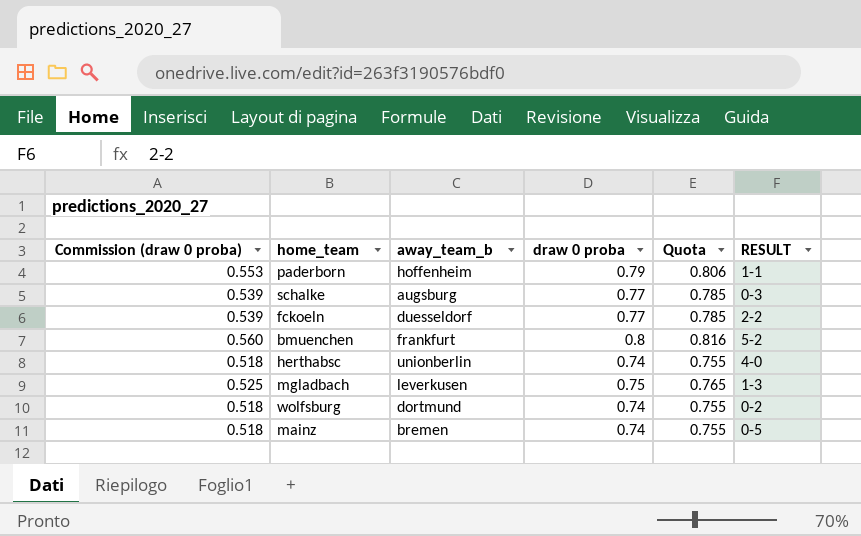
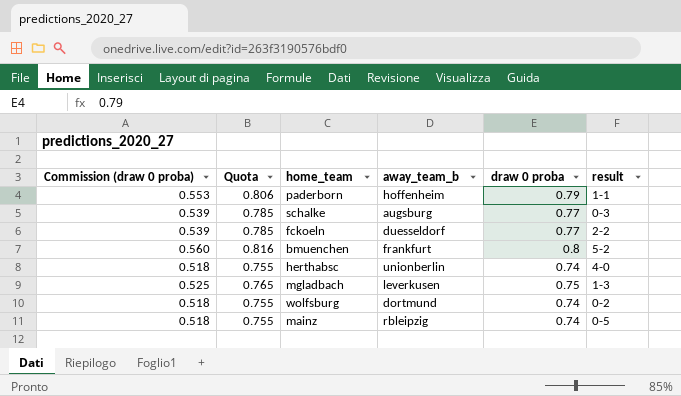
column Quota | position: 5 -> 2
column name: RESULT -> result
mainz | away_team_b: bremen -> rbleipzig

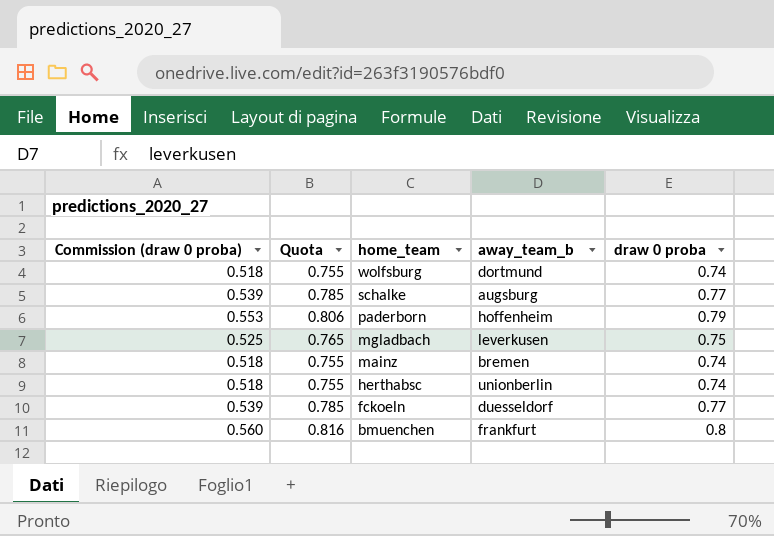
row order: none -> home_team descending
column result | position: 6 -> none
mainz | away_team_b: rbleipzig -> bremen

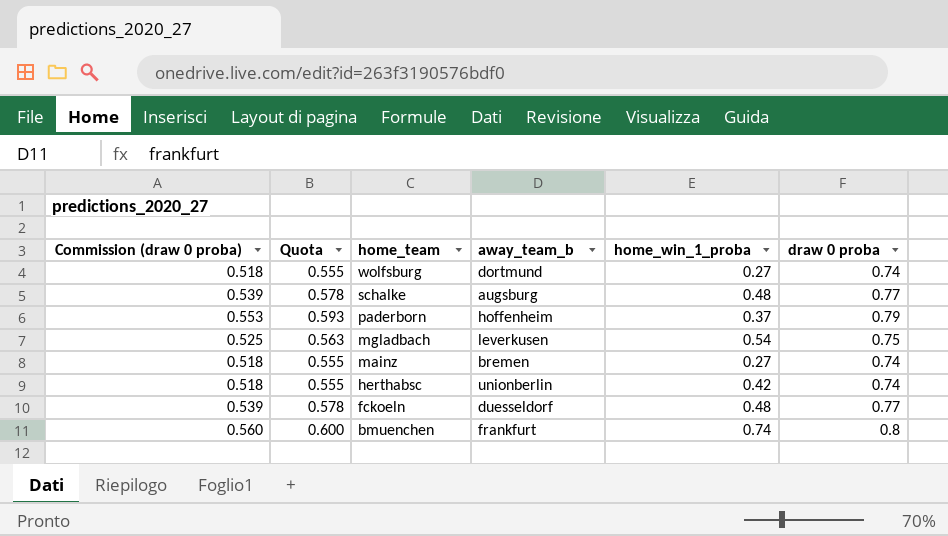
column Quota | formula: [draw 0 proba] * 1.02 -> [draw 0 proba] * 0.75
column home_win_1_proba | position: none -> 5

